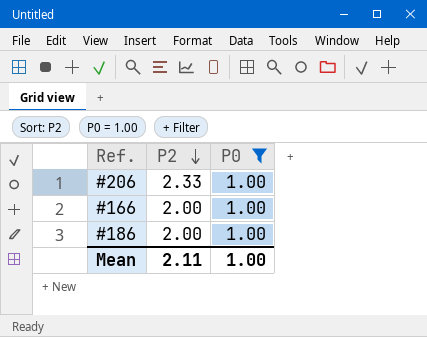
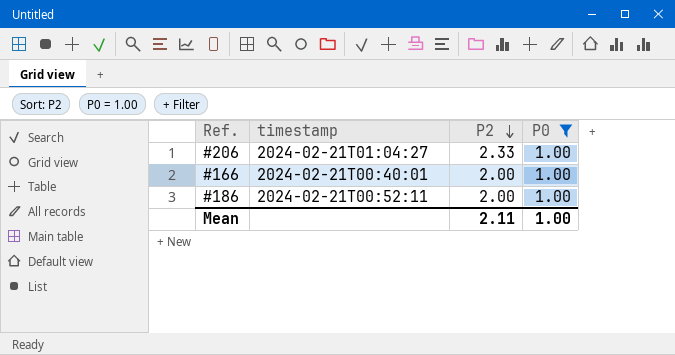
column timestamp | position: none -> 2

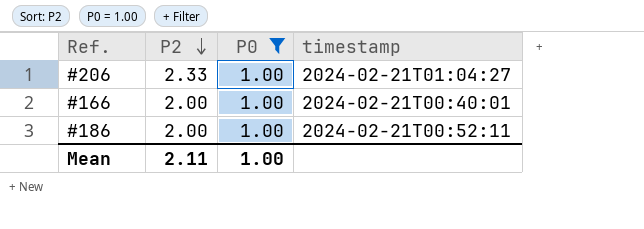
column timestamp | position: 2 -> 4

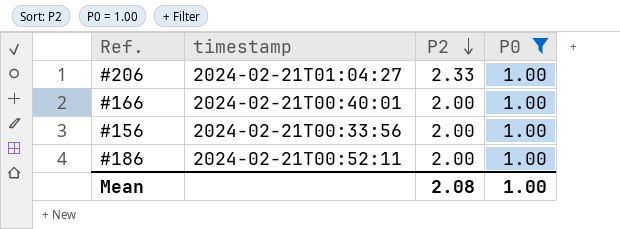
column timestamp | position: 4 -> 2
row #156: none -> 2024-02-21T00:33:56 | 2.00 | 1.00
Mean | P2: 2.11 -> 2.08

